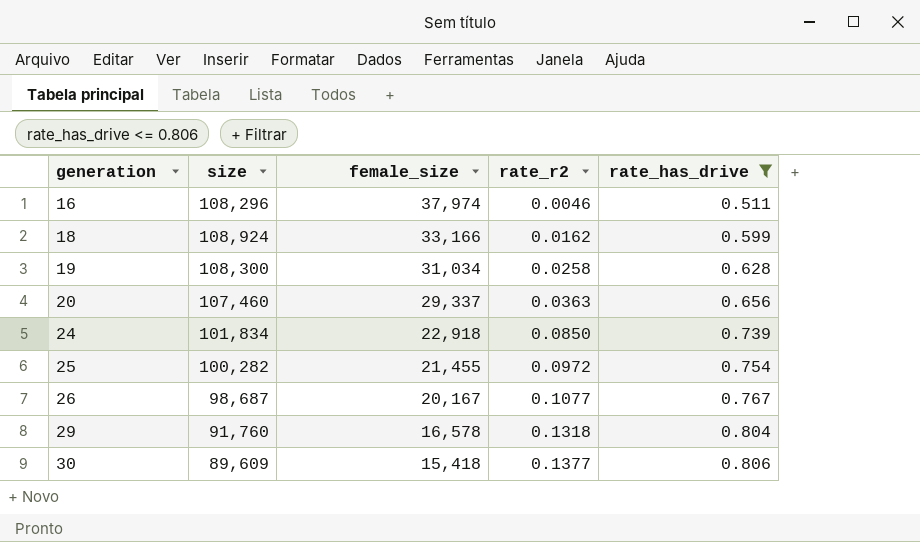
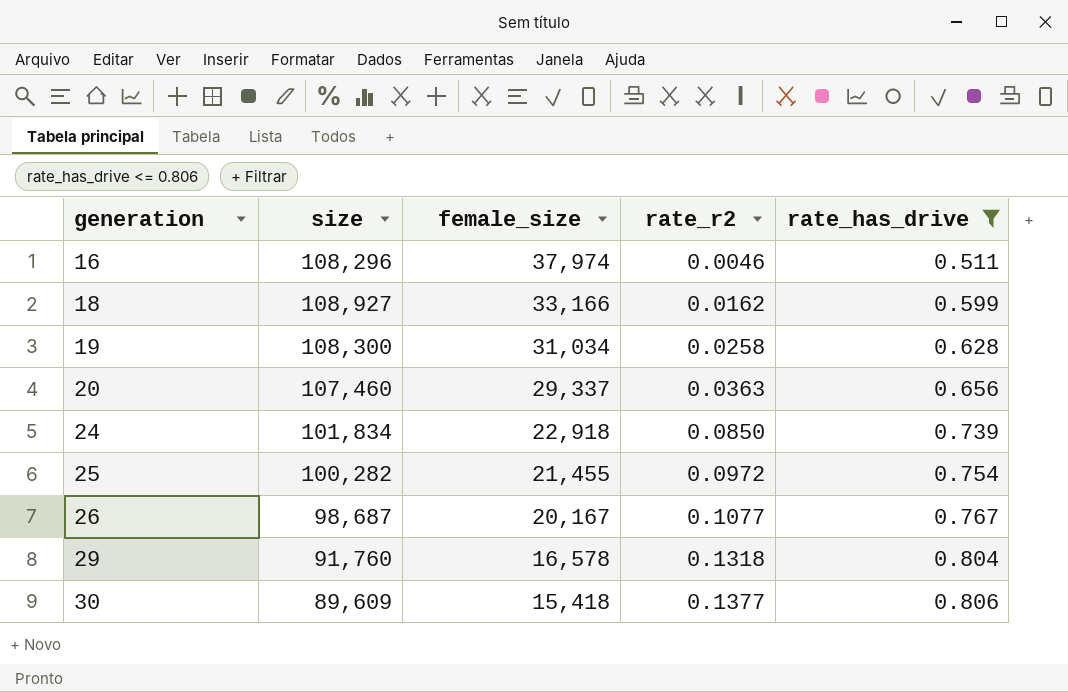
18 | size: 108,924 -> 108,927

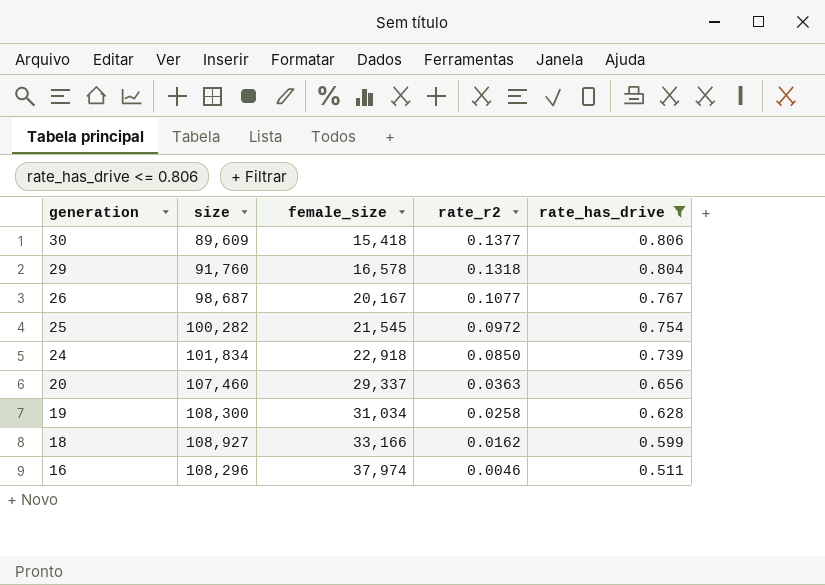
row order: generation ascending -> generation descending
25 | female_size: 21,455 -> 21,545

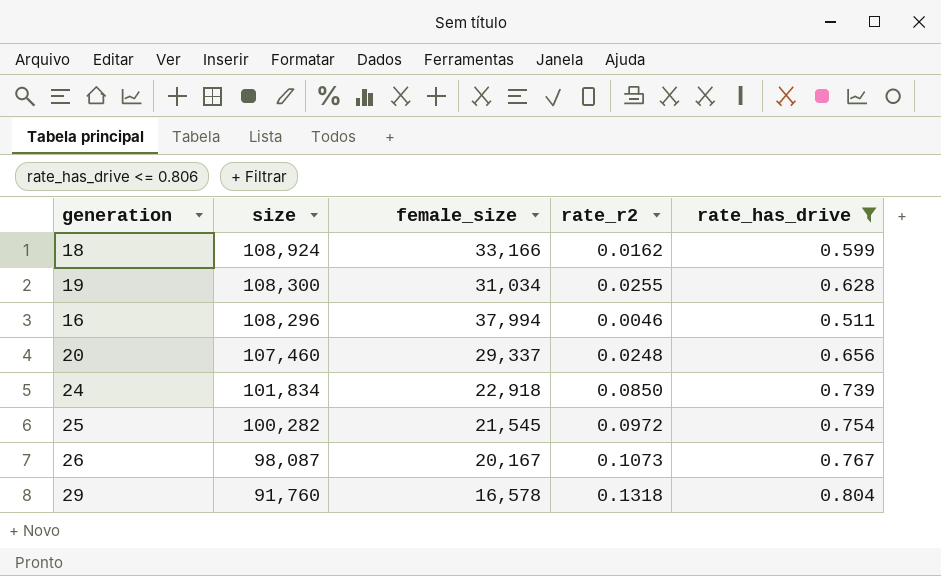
row order: generation descending -> size descending
row 30: 89,609 | 15,418 | 0.1377 | 0.806 -> none
18 | size: 108,927 -> 108,924
19 | rate_r2: 0.0258 -> 0.0255
16 | female_size: 37,974 -> 37,994
20 | rate_r2: 0.0363 -> 0.0248
26 | size: 98,687 -> 98,087
26 | rate_r2: 0.1077 -> 0.1073

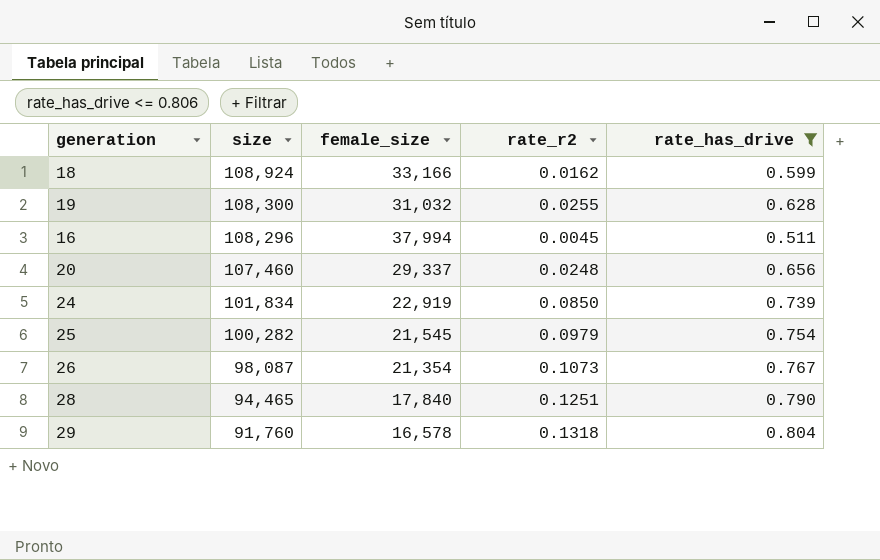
19 | female_size: 31,034 -> 31,032
16 | rate_r2: 0.0046 -> 0.0045
24 | female_size: 22,918 -> 22,919
25 | rate_r2: 0.0972 -> 0.0979
26 | female_size: 20,167 -> 21,354
row 28: none -> 94,465 | 17,840 | 0.1251 | 0.790

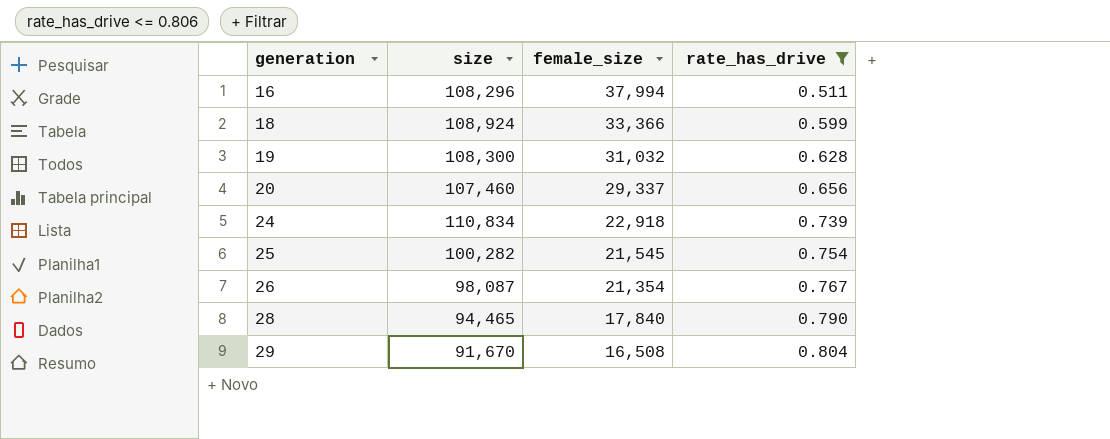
row order: size descending -> generation ascending
column rate_r2 | position: 4 -> none
18 | female_size: 33,166 -> 33,366
24 | size: 101,834 -> 110,834
24 | female_size: 22,919 -> 22,918
29 | size: 91,760 -> 91,670
29 | female_size: 16,578 -> 16,508

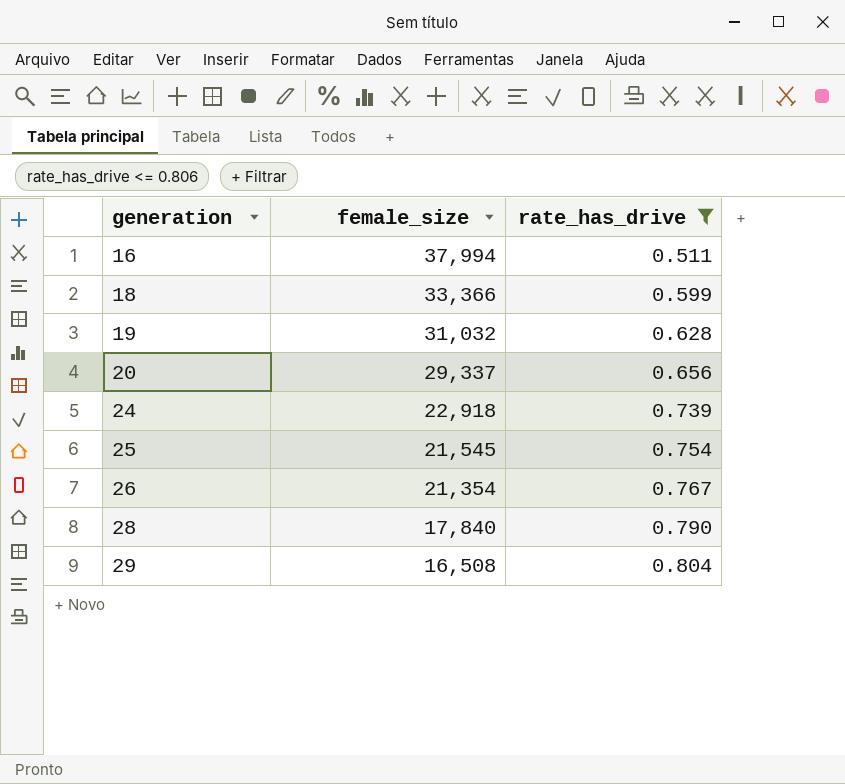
column size | position: 2 -> none

